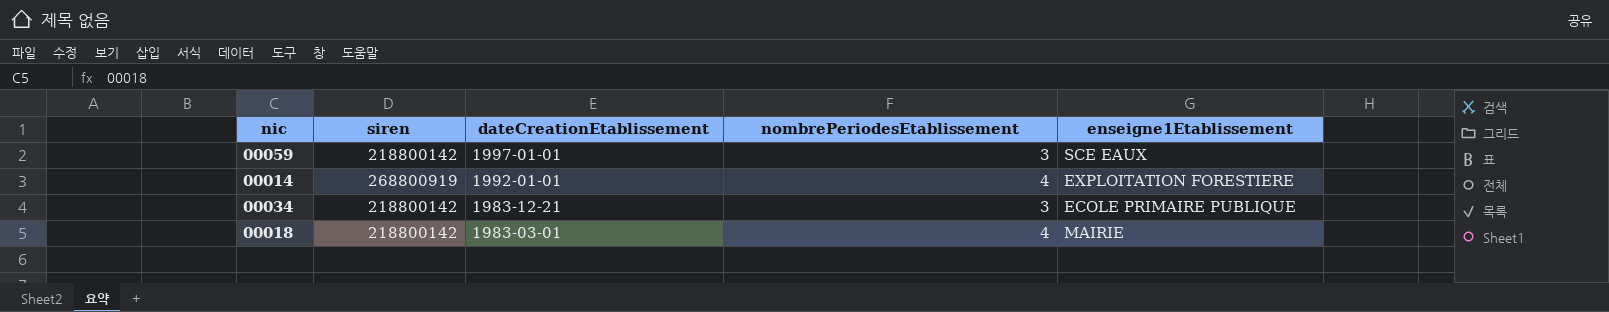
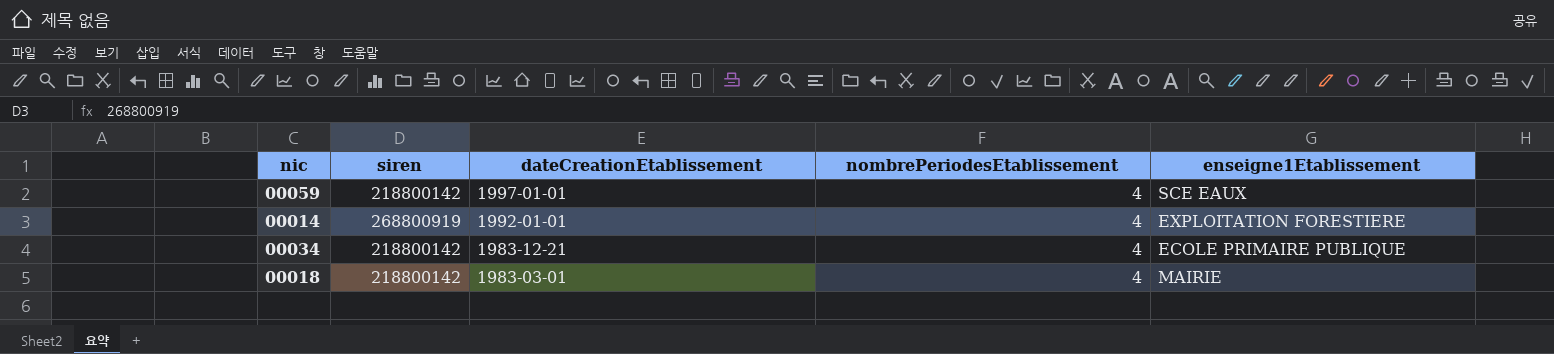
00059 | nombrePeriodesEtablissement: 3 -> 4
00034 | nombrePeriodesEtablissement: 3 -> 4

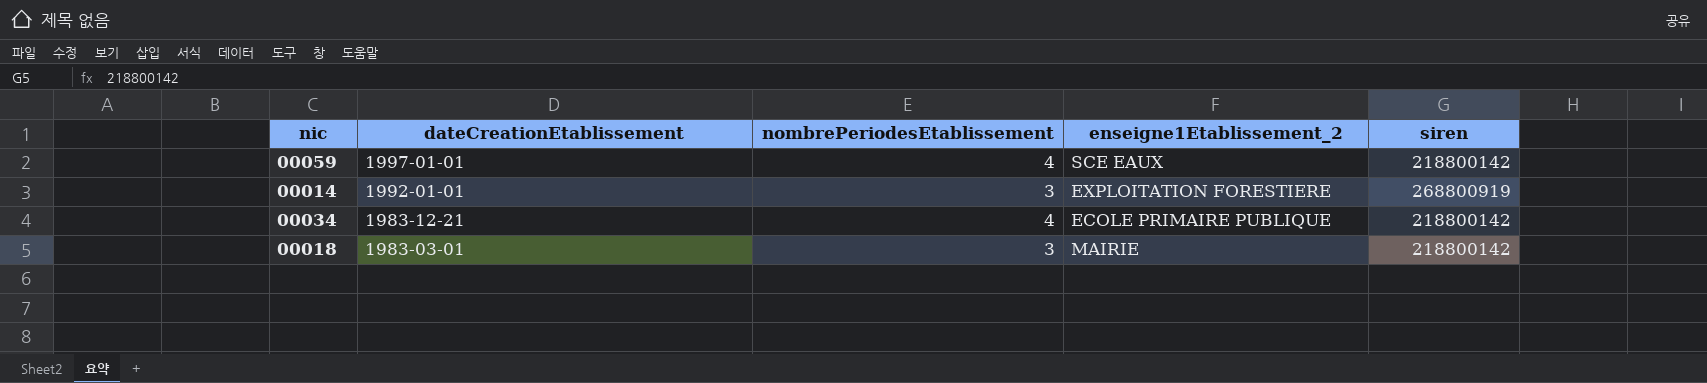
column name: enseigne1Etablissement -> enseigne1Etablissement_2
column siren | position: 2 -> 5
00014 | nombrePeriodesEtablissement: 4 -> 3
00018 | nombrePeriodesEtablissement: 4 -> 3

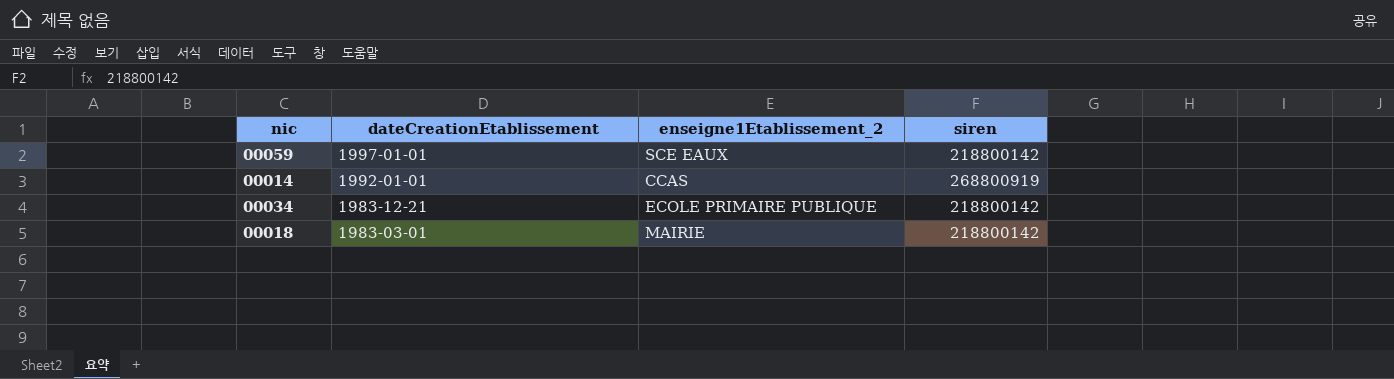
column nombrePeriodesEtablissement | position: 3 -> none
00014 | enseigne1Etablissement_2: EXPLOITATION FORESTIERE -> CCAS

